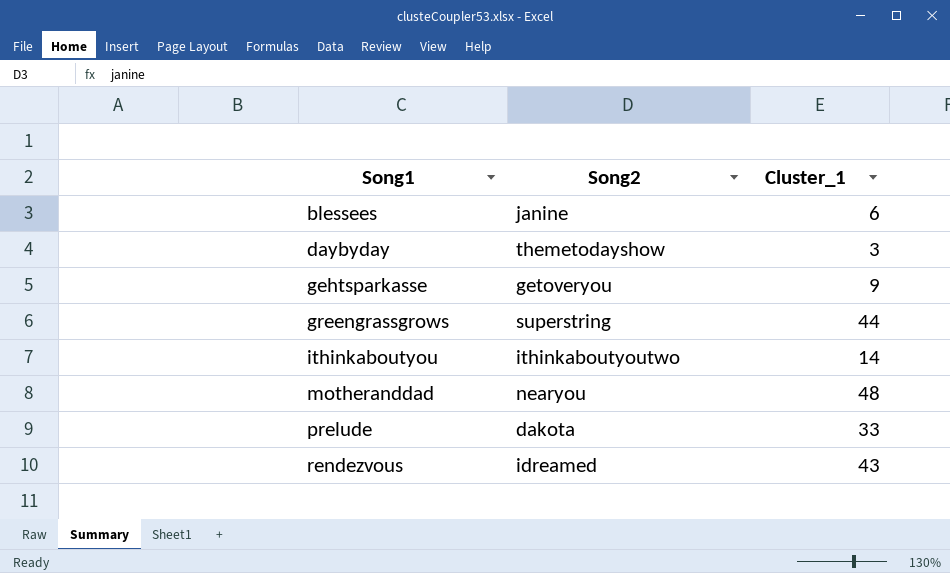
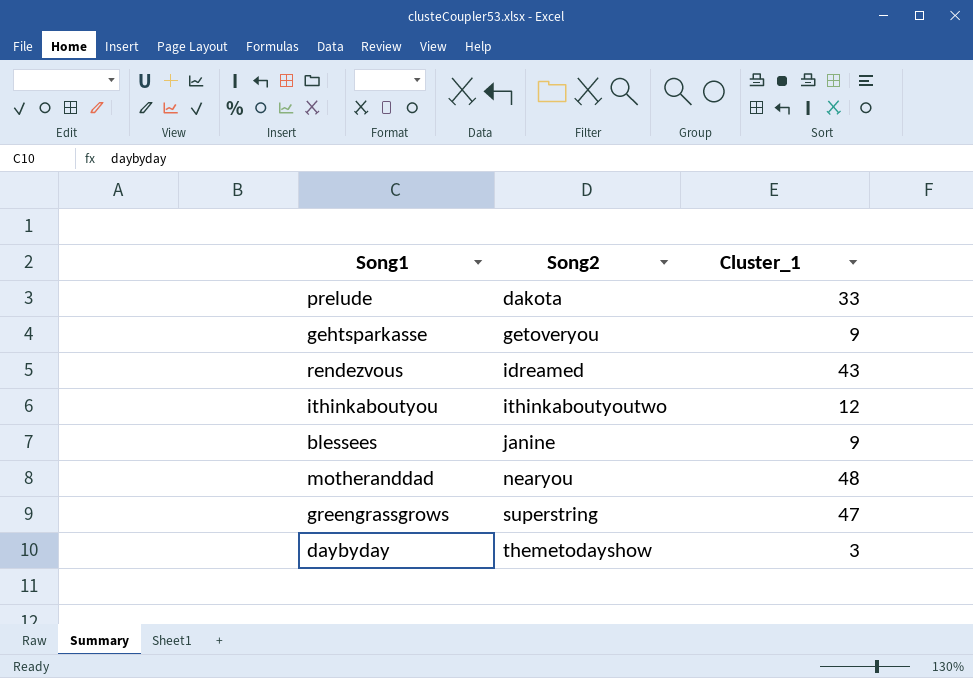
row order: Song1 ascending -> Song2 ascending
ithinkaboutyou | Cluster_1: 14 -> 12
blessees | Cluster_1: 6 -> 9
greengrassgrows | Cluster_1: 44 -> 47

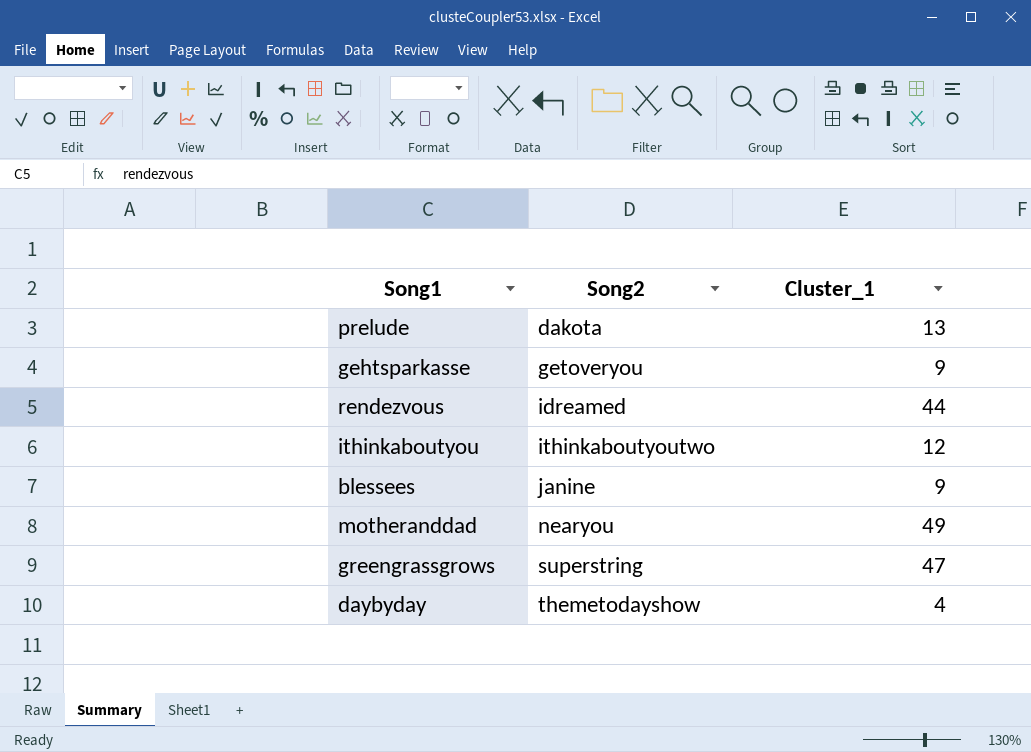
prelude | Cluster_1: 33 -> 13
rendezvous | Cluster_1: 43 -> 44
motheranddad | Cluster_1: 48 -> 49
daybyday | Cluster_1: 3 -> 4

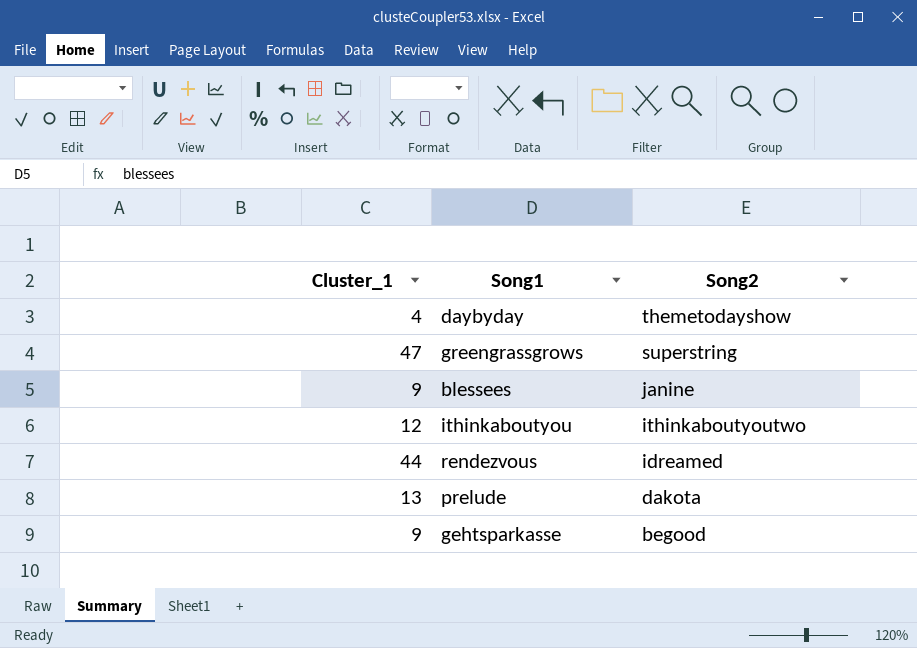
row order: Song2 ascending -> Song2 descending
column Cluster_1 | position: 3 -> 1
row motheranddad: nearyou | 49 -> none
gehtsparkasse | Song2: getoveryou -> begood

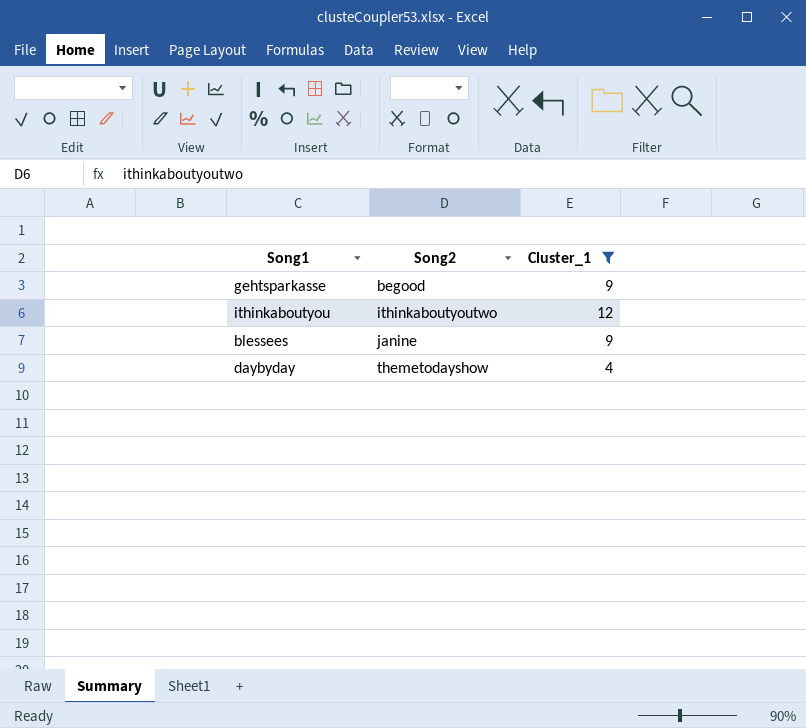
filter: none -> Cluster_1 <= 12
row order: Song2 descending -> Song2 ascending
column Cluster_1 | position: 1 -> 3

